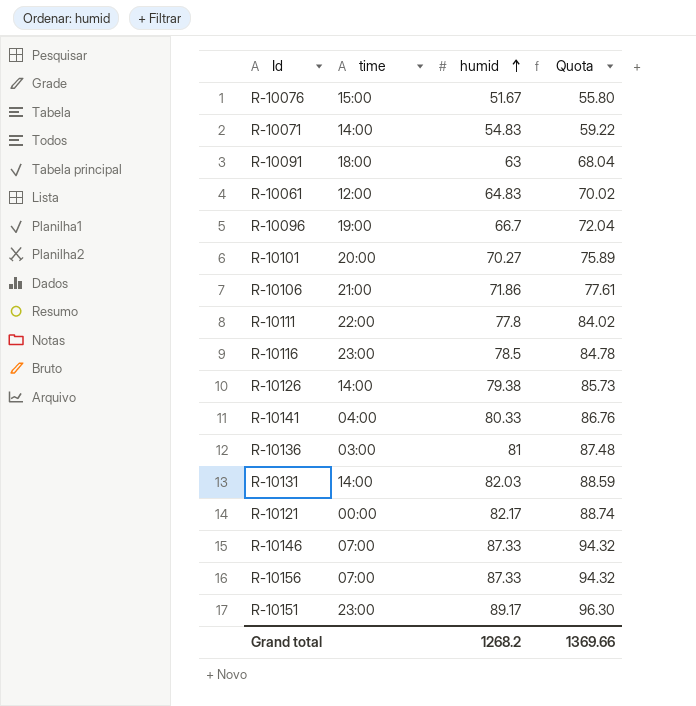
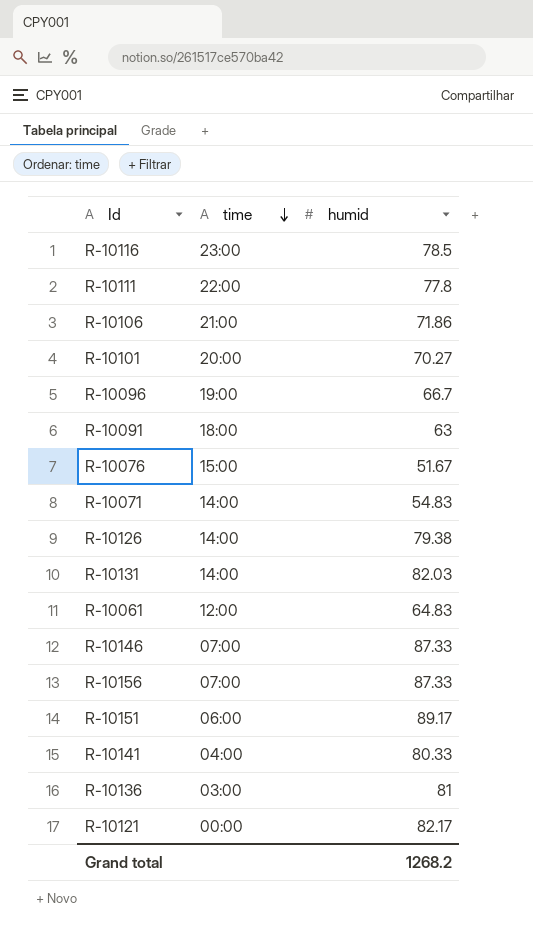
row order: humid ascending -> time descending
column Quota | formula: [humid] * 1.08 -> none
R-10151 | time: 23:00 -> 06:00

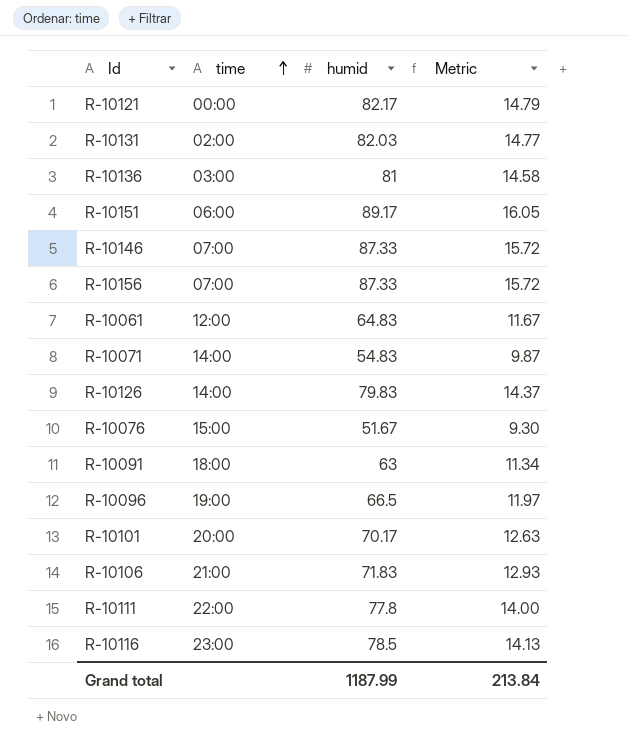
row order: time descending -> time ascending
column Metric | formula: none -> [humid] * 0.18
row R-10141: 04:00 | 80.33 -> none
R-10131 | time: 14:00 -> 02:00
R-10126 | humid: 79.38 -> 79.83
R-10096 | humid: 66.7 -> 66.5
R-10101 | humid: 70.27 -> 70.17
R-10106 | humid: 71.86 -> 71.83
Grand total | humid: 1268.2 -> 1187.99

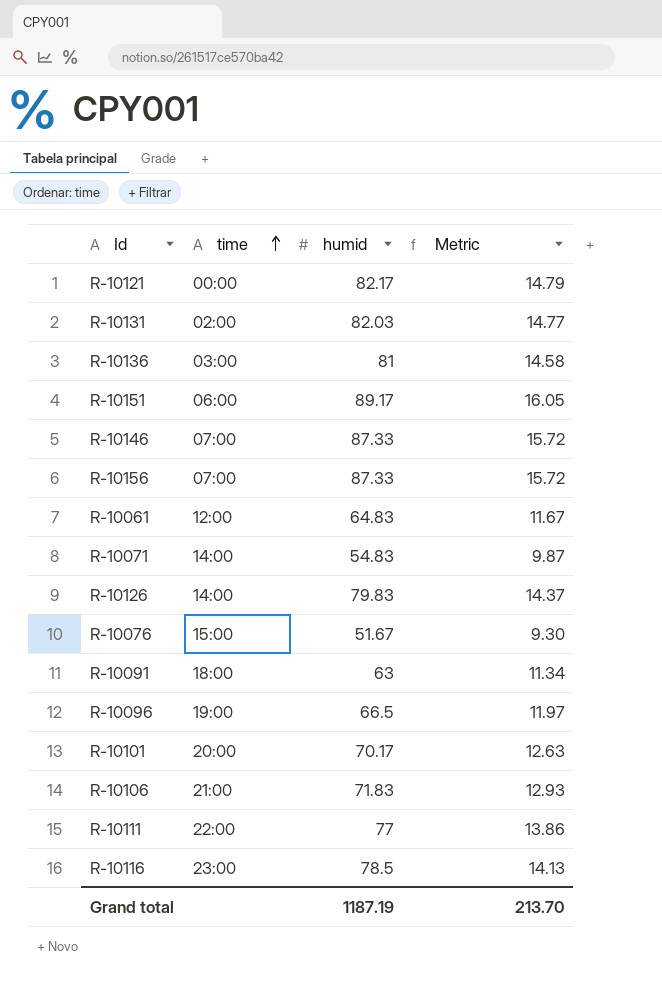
R-10111 | humid: 77.8 -> 77
R-10111 | Metric: 14.00 -> 13.86
Grand total | humid: 1187.99 -> 1187.19
Grand total | Metric: 213.84 -> 213.70

